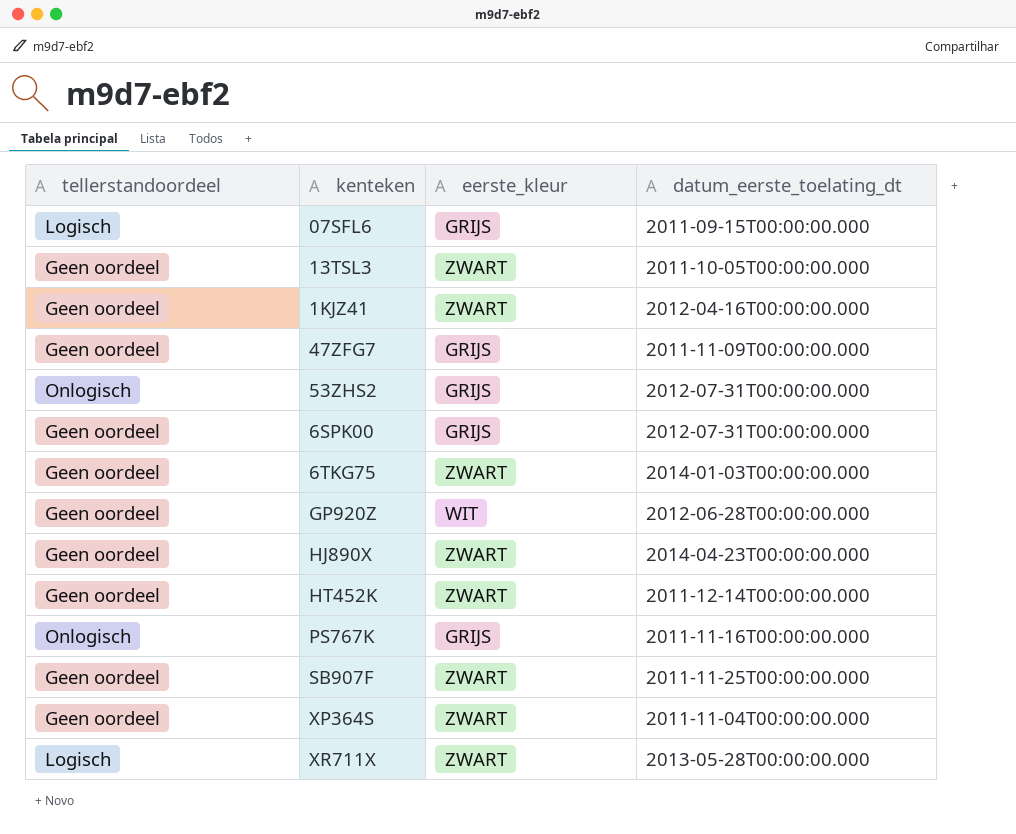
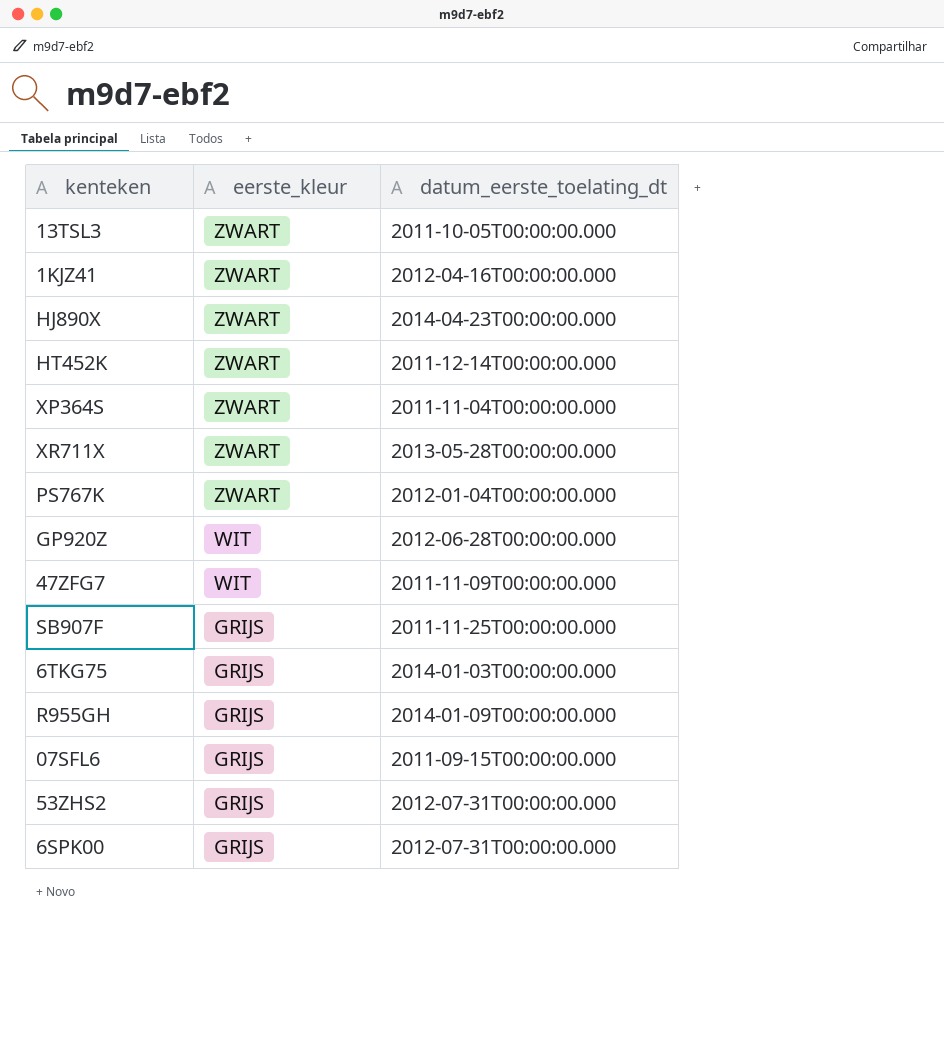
row order: none -> eerste_kleur descending
column tellerstandoordeel | position: 1 -> none
PS767K | eerste_kleur: GRIJS -> ZWART
PS767K | datum_eerste_toelating_dt: 2011-11-16T00:00:00.000 -> 2012-01-04T00:00:00.000
47ZFG7 | eerste_kleur: GRIJS -> WIT
SB907F | eerste_kleur: ZWART -> GRIJS
6TKG75 | eerste_kleur: ZWART -> GRIJS
row R955GH: none -> GRIJS | 2014-01-09T00:00:00.000

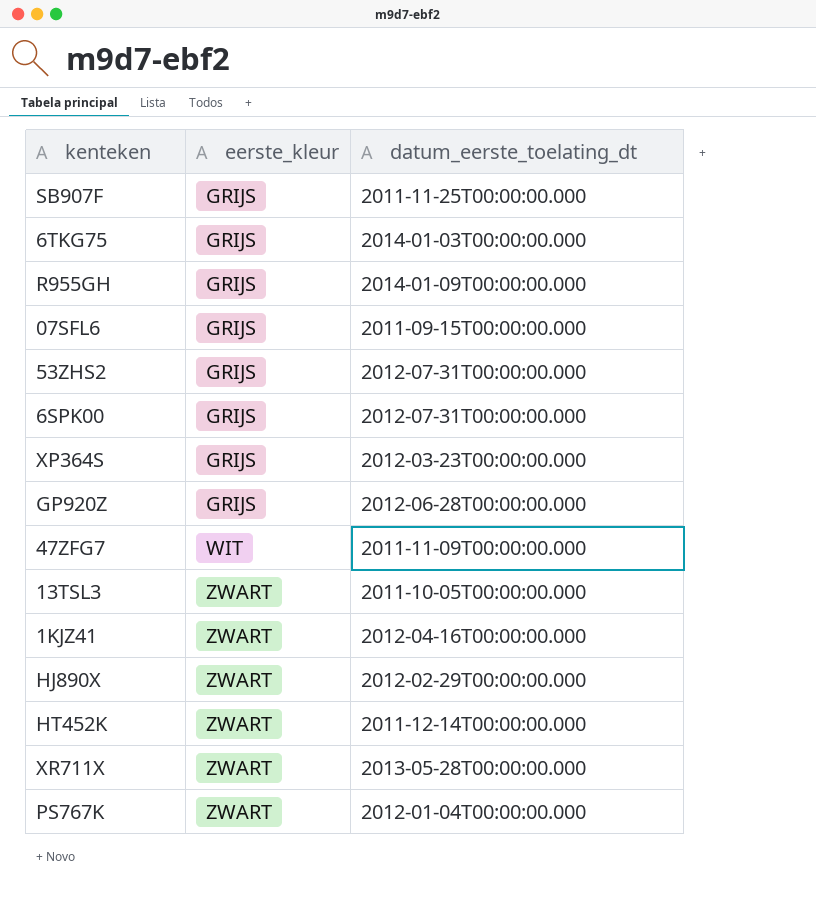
row order: eerste_kleur descending -> eerste_kleur ascending
XP364S | eerste_kleur: ZWART -> GRIJS
XP364S | datum_eerste_toelating_dt: 2011-11-04T00:00:00.000 -> 2012-03-23T00:00:00.000
GP920Z | eerste_kleur: WIT -> GRIJS
HJ890X | datum_eerste_toelating_dt: 2014-04-23T00:00:00.000 -> 2012-02-29T00:00:00.000

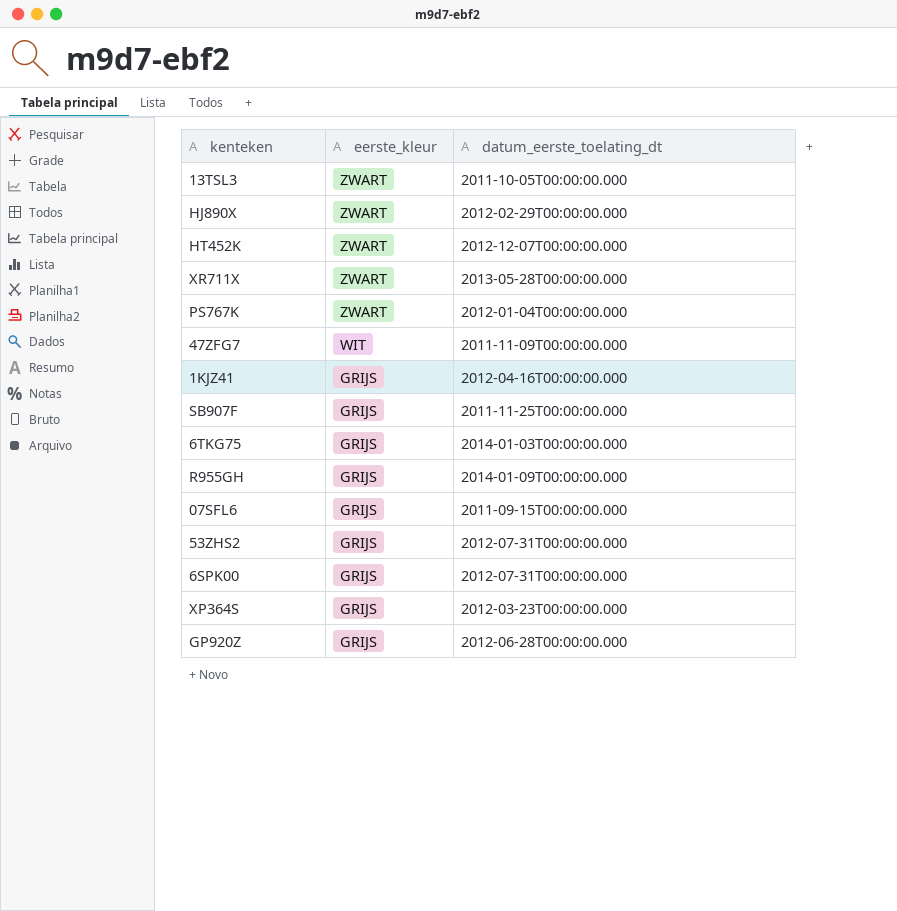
row order: eerste_kleur ascending -> eerste_kleur descending
HT452K | datum_eerste_toelating_dt: 2011-12-14T00:00:00.000 -> 2012-12-07T00:00:00.000
1KJZ41 | eerste_kleur: ZWART -> GRIJS

